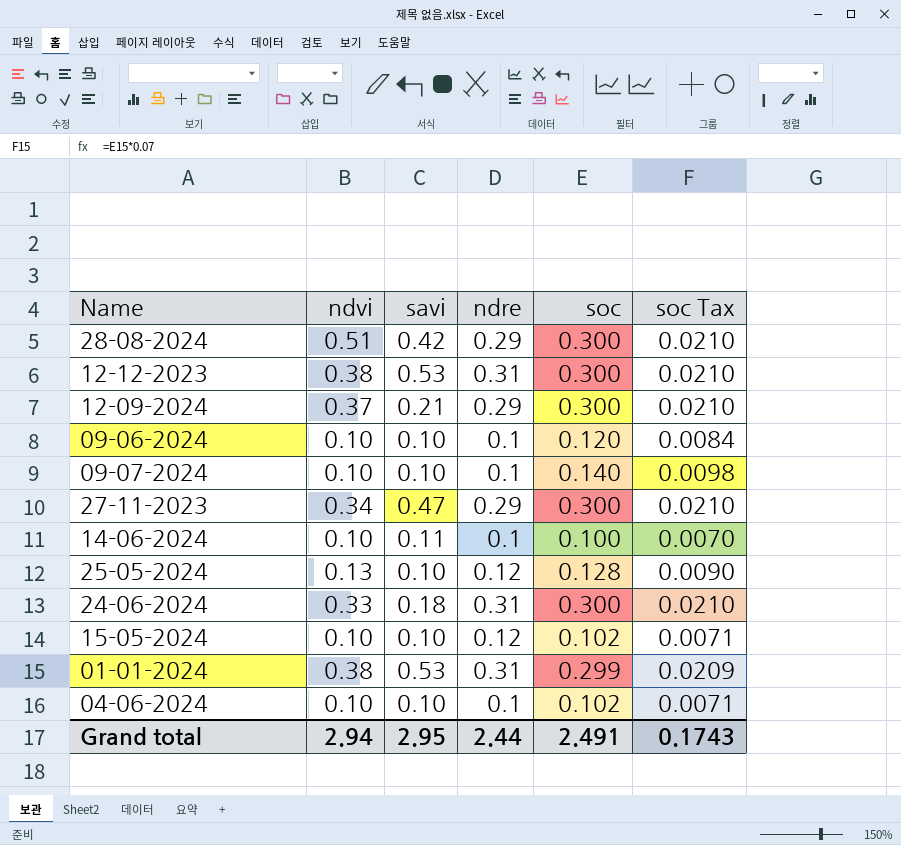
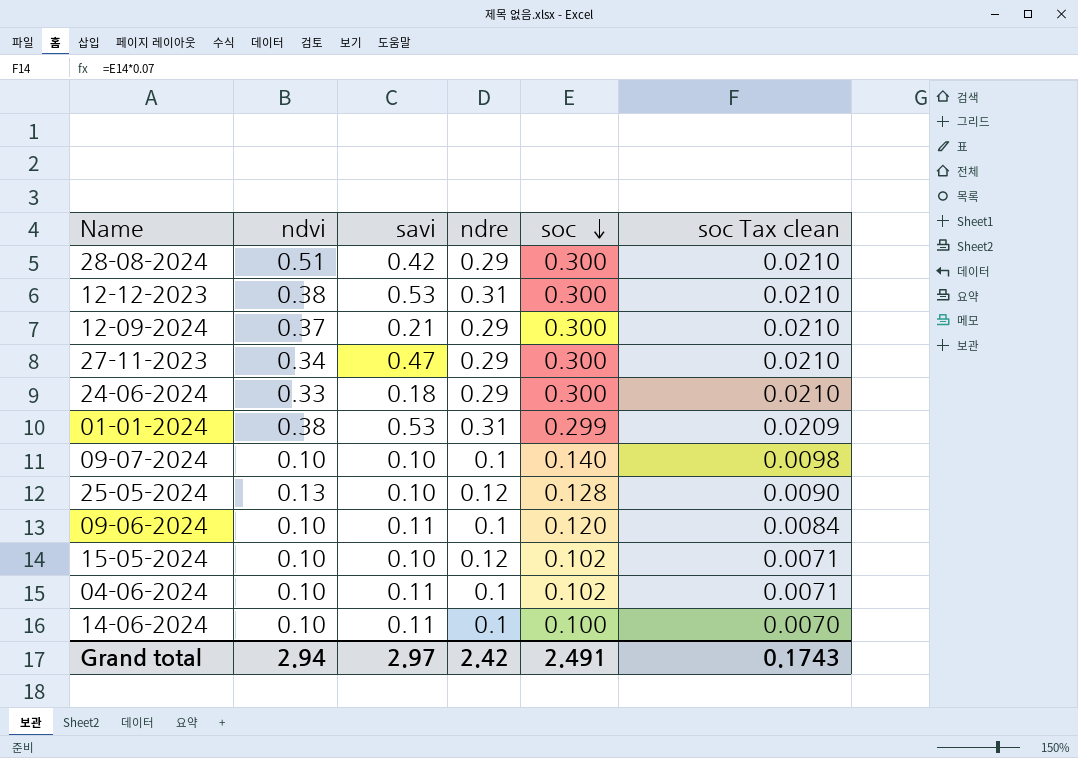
row order: none -> soc descending
column name: soc Tax -> soc Tax clean
24-06-2024 | ndre: 0.31 -> 0.29
09-06-2024 | savi: 0.10 -> 0.11
04-06-2024 | savi: 0.10 -> 0.11
Grand total | savi: 2.95 -> 2.97
Grand total | ndre: 2.44 -> 2.42

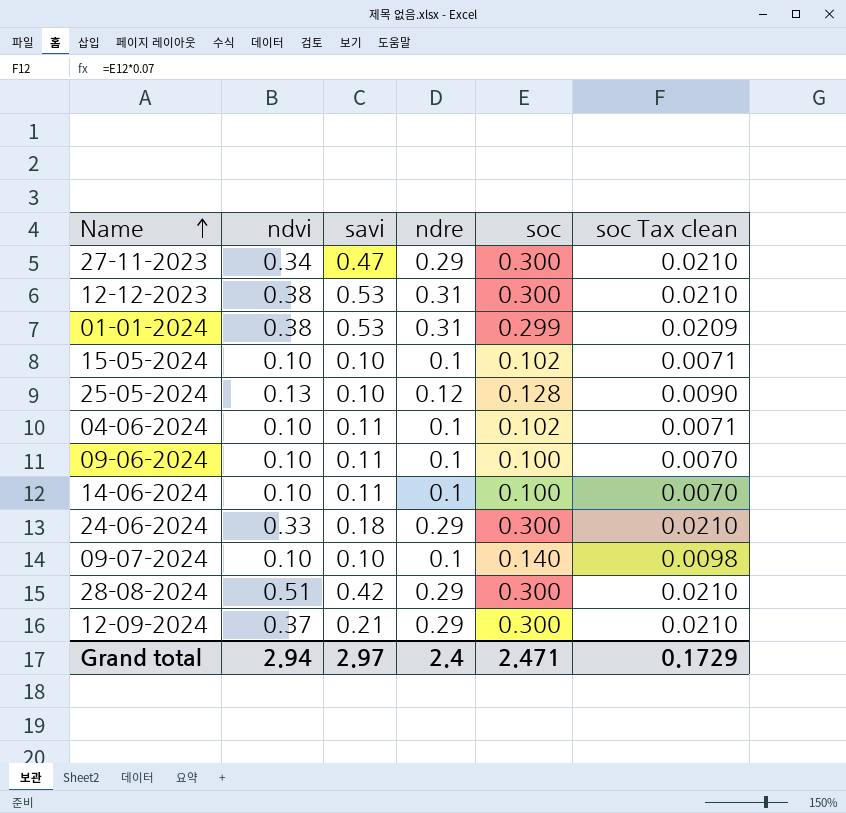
row order: soc descending -> Name ascending
15-05-2024 | ndre: 0.12 -> 0.1
09-06-2024 | soc: 0.120 -> 0.100
09-06-2024 | soc Tax clean: 0.0084 -> 0.0070
Grand total | ndre: 2.42 -> 2.4
Grand total | soc: 2.491 -> 2.471
Grand total | soc Tax clean: 0.1743 -> 0.1729

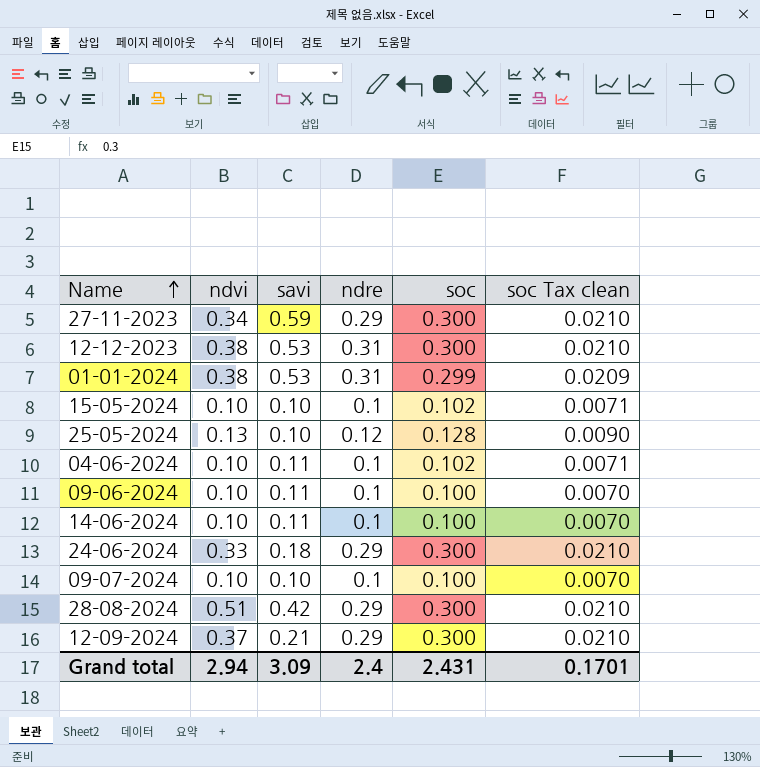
27-11-2023 | savi: 0.47 -> 0.59
09-07-2024 | soc: 0.140 -> 0.100
09-07-2024 | soc Tax clean: 0.0098 -> 0.0070
Grand total | savi: 2.97 -> 3.09
Grand total | soc: 2.471 -> 2.431
Grand total | soc Tax clean: 0.1729 -> 0.1701

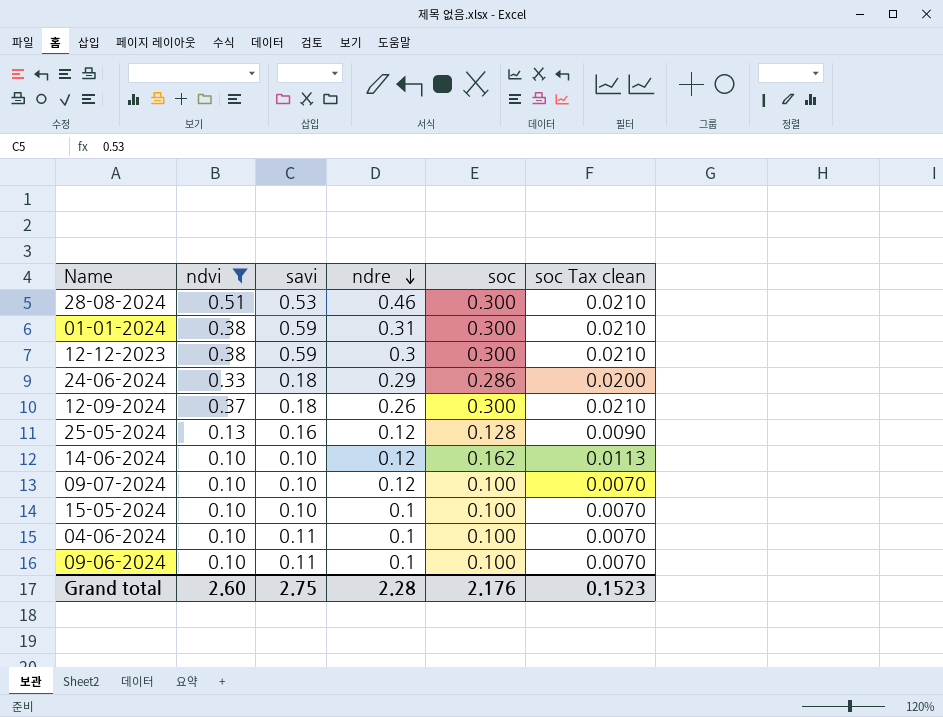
filter: none -> ndvi != 0.34
row order: Name ascending -> ndre descending
28-08-2024 | savi: 0.42 -> 0.53
28-08-2024 | ndre: 0.29 -> 0.46
01-01-2024 | savi: 0.53 -> 0.59
01-01-2024 | soc: 0.299 -> 0.300
01-01-2024 | soc Tax clean: 0.0209 -> 0.0210
12-12-2023 | savi: 0.53 -> 0.59
12-12-2023 | ndre: 0.31 -> 0.3
24-06-2024 | soc: 0.300 -> 0.286
24-06-2024 | soc Tax clean: 0.0210 -> 0.0200
12-09-2024 | savi: 0.21 -> 0.18
12-09-2024 | ndre: 0.29 -> 0.26
25-05-2024 | savi: 0.10 -> 0.16
14-06-2024 | savi: 0.11 -> 0.10
14-06-2024 | ndre: 0.1 -> 0.12
14-06-2024 | soc: 0.100 -> 0.162
14-06-2024 | soc Tax clean: 0.0070 -> 0.0113
09-07-2024 | ndre: 0.1 -> 0.12
15-05-2024 | soc: 0.102 -> 0.100
15-05-2024 | soc Tax clean: 0.0071 -> 0.0070
04-06-2024 | soc: 0.102 -> 0.100
04-06-2024 | soc Tax clean: 0.0071 -> 0.0070
Grand total | ndvi: 2.94 -> 2.60
Grand total | savi: 3.09 -> 2.75
Grand total | ndre: 2.4 -> 2.28
Grand total | soc: 2.431 -> 2.176
Grand total | soc Tax clean: 0.1701 -> 0.1523

